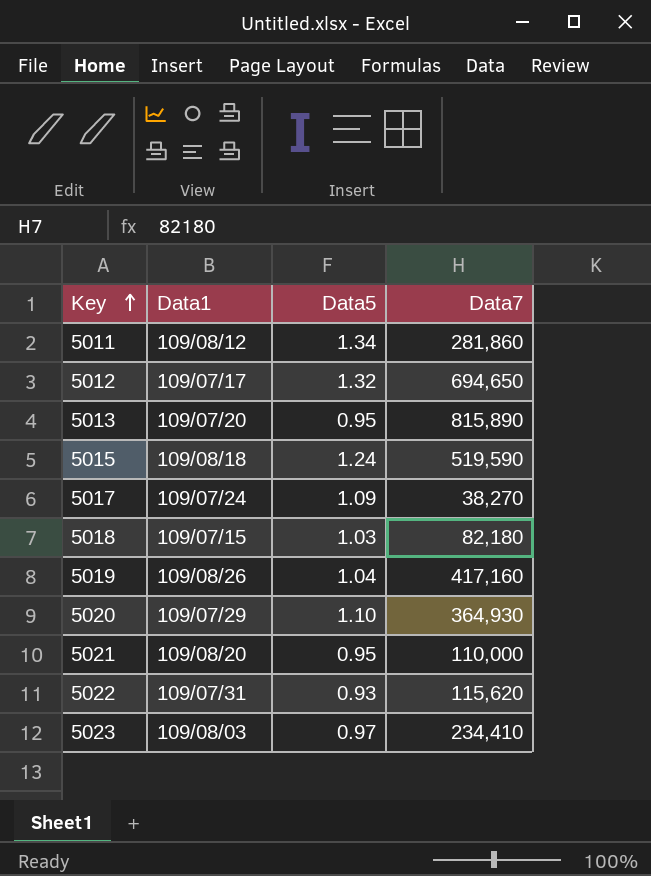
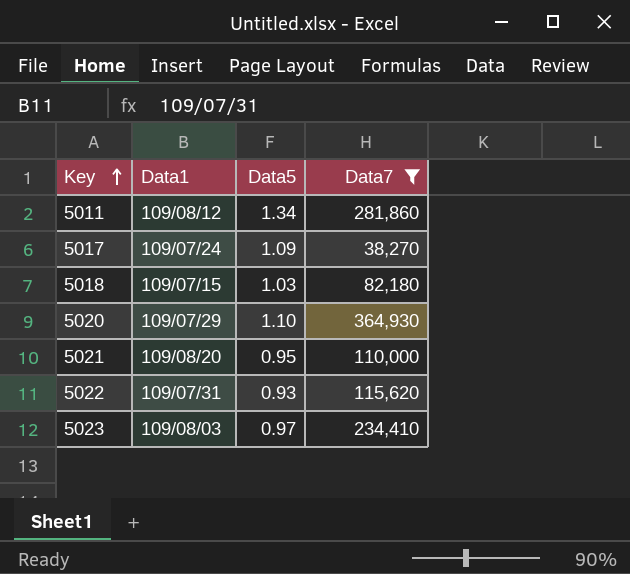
filter: none -> Data7 <= 364,930

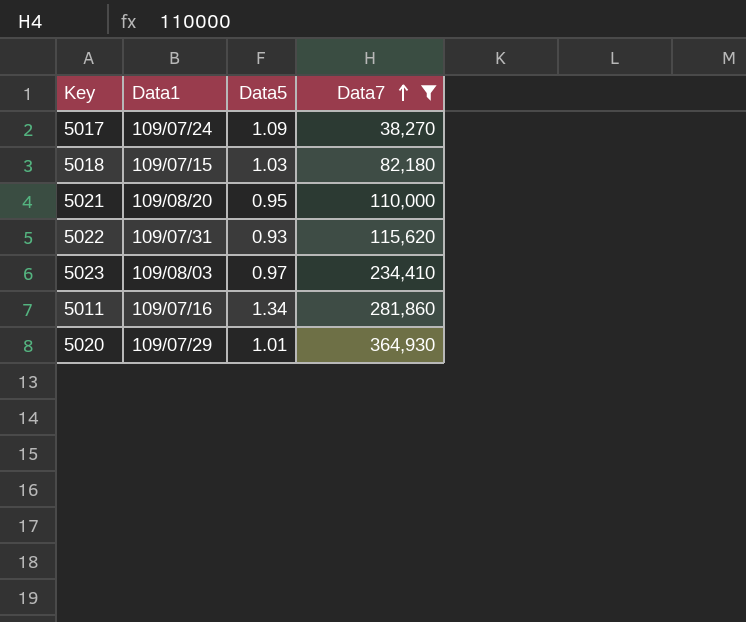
row order: Key ascending -> Data7 ascending
5011 | Data1: 109/08/12 -> 109/07/16
5020 | Data5: 1.10 -> 1.01

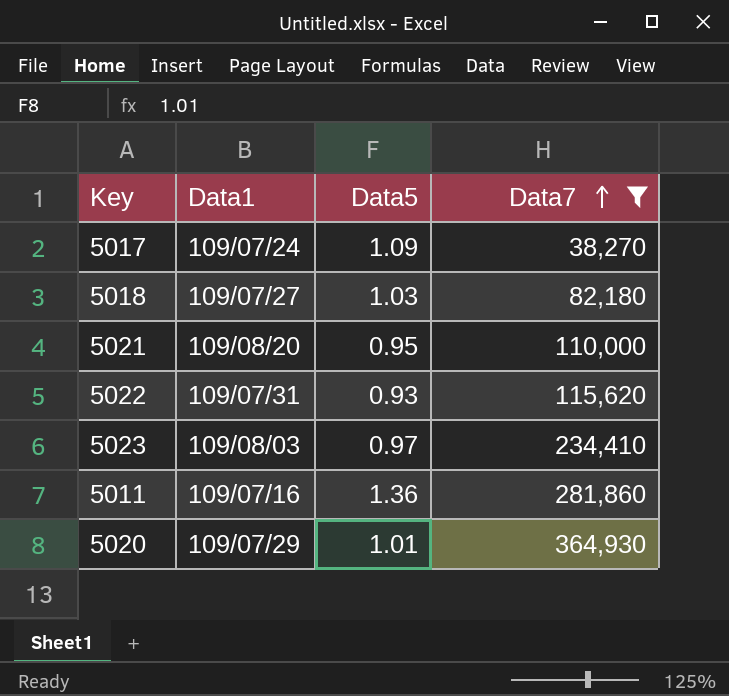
5018 | Data1: 109/07/15 -> 109/07/27
5011 | Data5: 1.34 -> 1.36

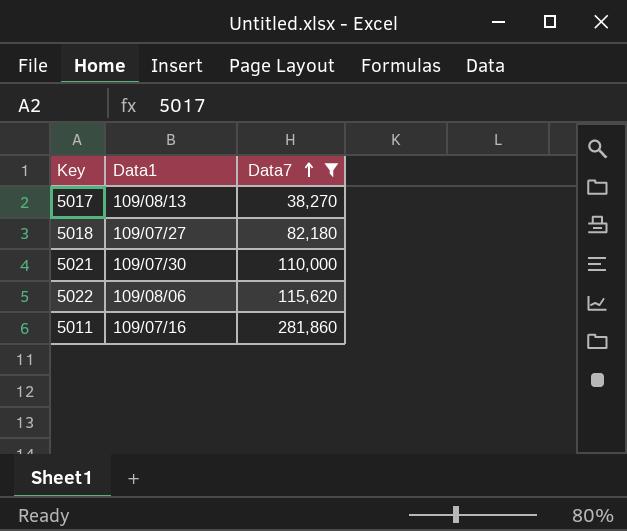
column Data5 | position: 3 -> none
row 5023: 109/08/03 | 0.97 | 234,410 -> none
row 5020: 109/07/29 | 1.01 | 364,930 -> none
5017 | Data1: 109/07/24 -> 109/08/13
5021 | Data1: 109/08/20 -> 109/07/30
5022 | Data1: 109/07/31 -> 109/08/06

